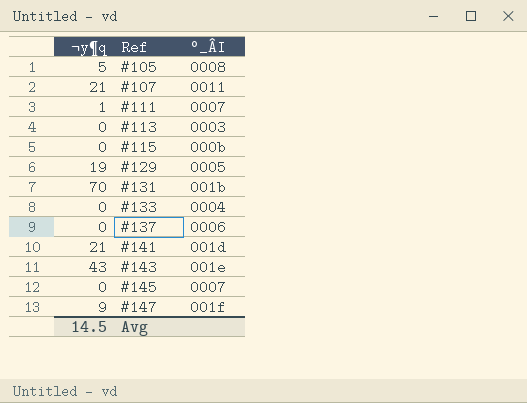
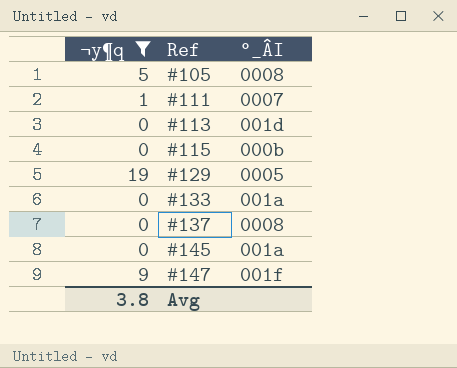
filter: none -> ¬y¶q <= 19
#113 | °_ÂI: 0003 -> 001d
#133 | °_ÂI: 0004 -> 001a
#137 | °_ÂI: 0006 -> 0008
#145 | °_ÂI: 0007 -> 001a
Avg | ¬y¶q: 14.5 -> 3.8

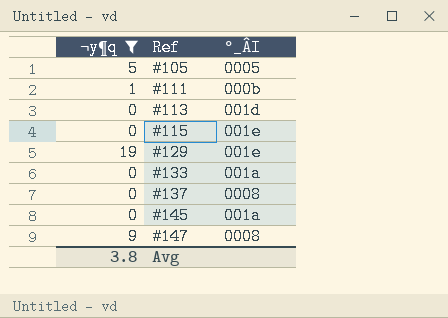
#105 | °_ÂI: 0008 -> 0005
#111 | °_ÂI: 0007 -> 000b
#115 | °_ÂI: 000b -> 001e
#129 | °_ÂI: 0005 -> 001e
#147 | °_ÂI: 001f -> 0008

